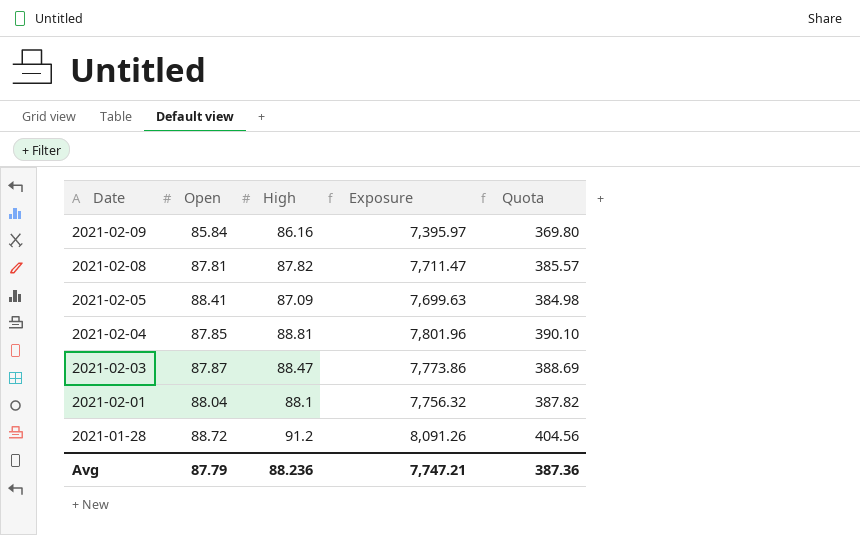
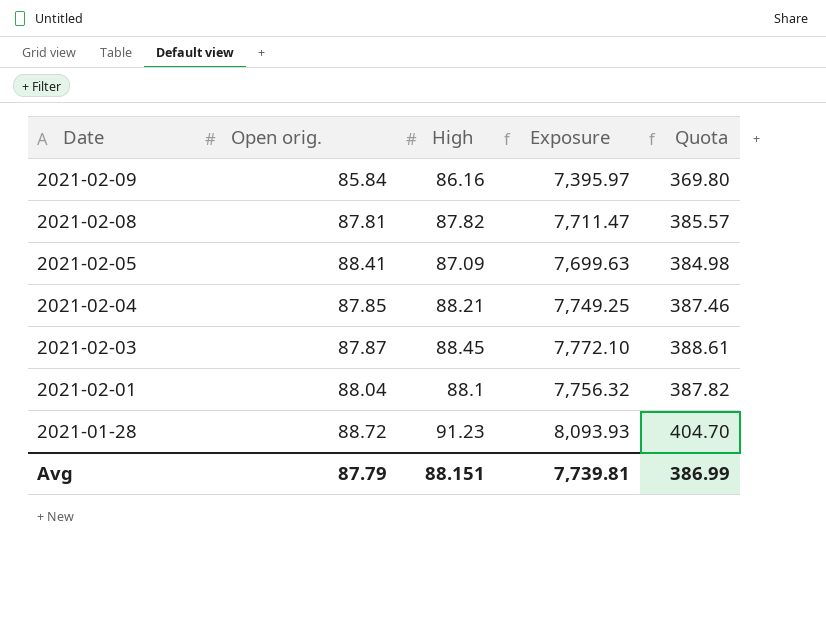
column name: Open -> Open orig.
2021-02-04 | High: 88.81 -> 88.21
2021-02-04 | Exposure: 7,801.96 -> 7,749.25
2021-02-04 | Quota: 390.10 -> 387.46
2021-02-03 | High: 88.47 -> 88.45
2021-02-03 | Exposure: 7,773.86 -> 7,772.10
2021-02-03 | Quota: 388.69 -> 388.61
2021-01-28 | High: 91.2 -> 91.23
2021-01-28 | Exposure: 8,091.26 -> 8,093.93
2021-01-28 | Quota: 404.56 -> 404.70
Avg | High: 88.236 -> 88.151
Avg | Exposure: 7,747.21 -> 7,739.81
Avg | Quota: 387.36 -> 386.99

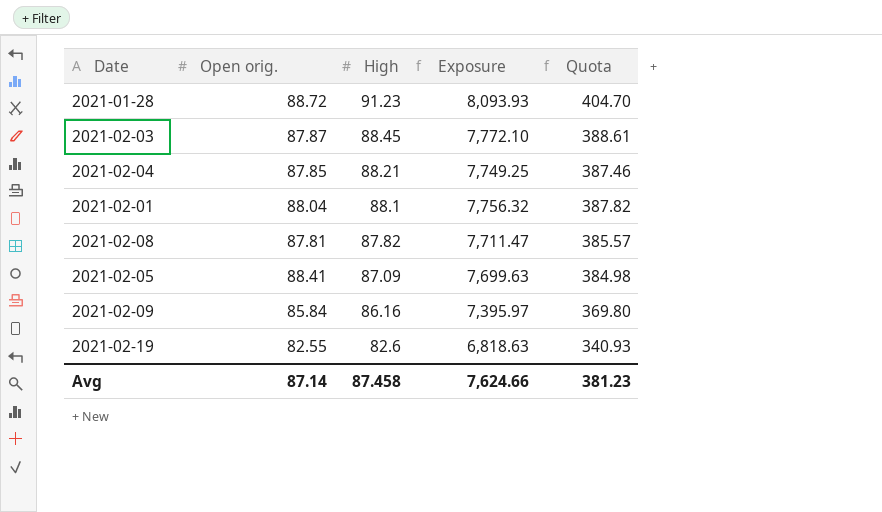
row order: Date descending -> High descending
row 2021-02-19: none -> 82.55 | 82.6 | 6,818.63 | 340.93
Avg | Open orig.: 87.79 -> 87.14
Avg | High: 88.151 -> 87.458
Avg | Exposure: 7,739.81 -> 7,624.66
Avg | Quota: 386.99 -> 381.23

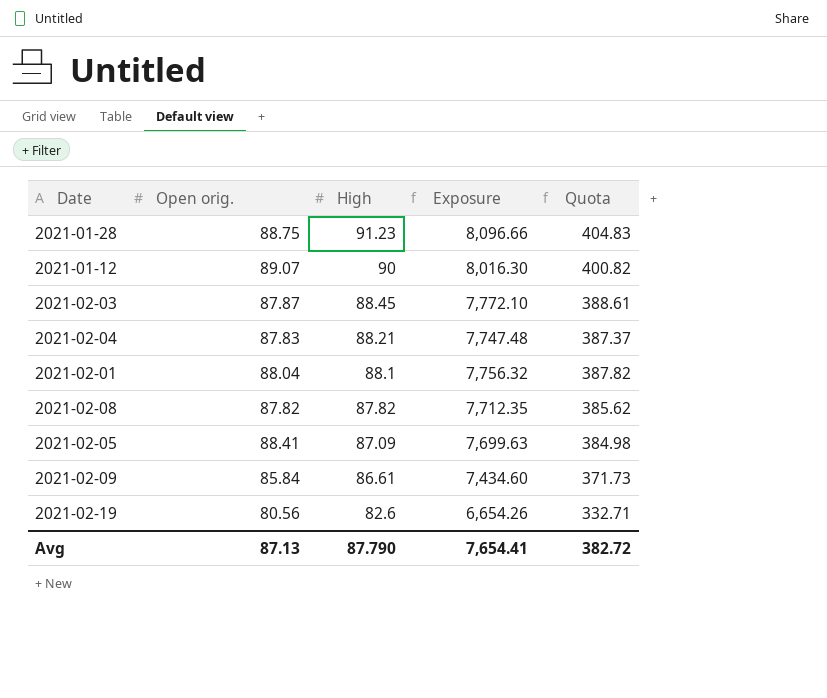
2021-01-28 | Open orig.: 88.72 -> 88.75
2021-01-28 | Exposure: 8,093.93 -> 8,096.66
2021-01-28 | Quota: 404.70 -> 404.83
row 2021-01-12: none -> 89.07 | 90 | 8,016.30 | 400.82
2021-02-04 | Open orig.: 87.85 -> 87.83
2021-02-04 | Exposure: 7,749.25 -> 7,747.48
2021-02-04 | Quota: 387.46 -> 387.37
2021-02-08 | Open orig.: 87.81 -> 87.82
2021-02-08 | Exposure: 7,711.47 -> 7,712.35
2021-02-08 | Quota: 385.57 -> 385.62
2021-02-09 | High: 86.16 -> 86.61
2021-02-09 | Exposure: 7,395.97 -> 7,434.60
2021-02-09 | Quota: 369.80 -> 371.73
2021-02-19 | Open orig.: 82.55 -> 80.56
2021-02-19 | Exposure: 6,818.63 -> 6,654.26
2021-02-19 | Quota: 340.93 -> 332.71
Avg | Open orig.: 87.14 -> 87.13
Avg | High: 87.458 -> 87.790
Avg | Exposure: 7,624.66 -> 7,654.41
Avg | Quota: 381.23 -> 382.72

